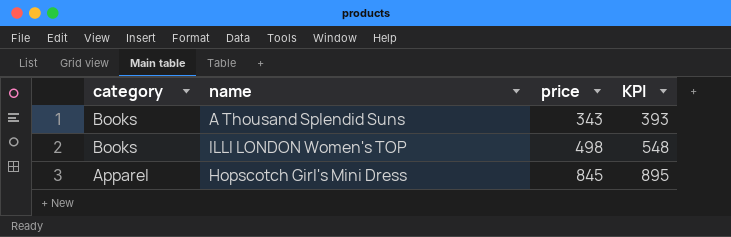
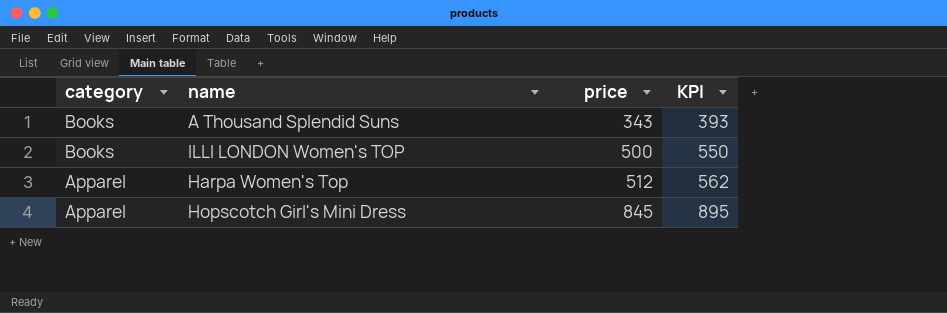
ILLI LONDON Women's TOP | price: 498 -> 500
ILLI LONDON Women's TOP | KPI: 548 -> 550
row Harpa Women's Top: none -> Apparel | 512 | 562

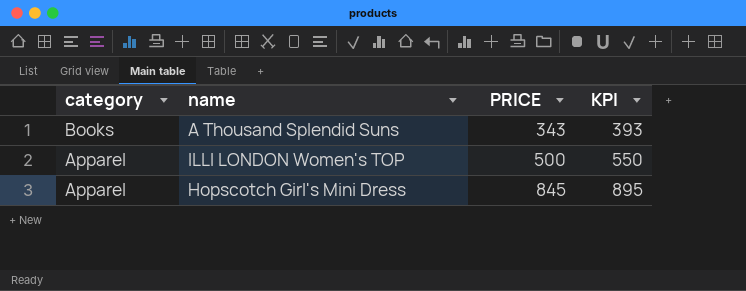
column name: price -> PRICE
row Harpa Women's Top: Apparel | 512 | 562 -> none
ILLI LONDON Women's TOP | category: Books -> Apparel

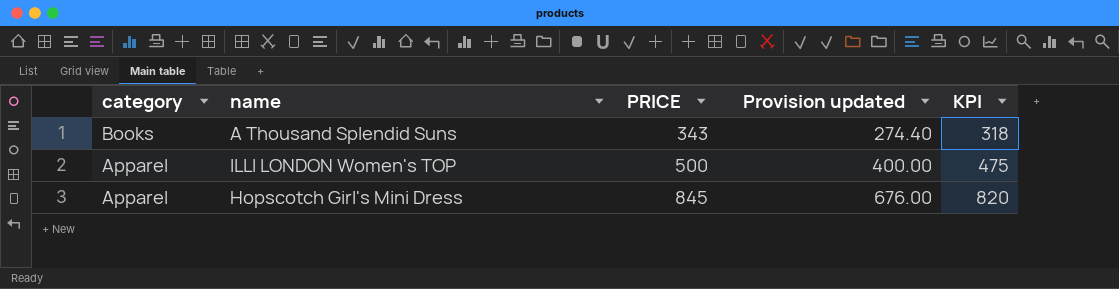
column Provision updated | formula: none -> [PRICE] * 0.8
column KPI | formula: [PRICE] + 50 -> [PRICE] - 25

